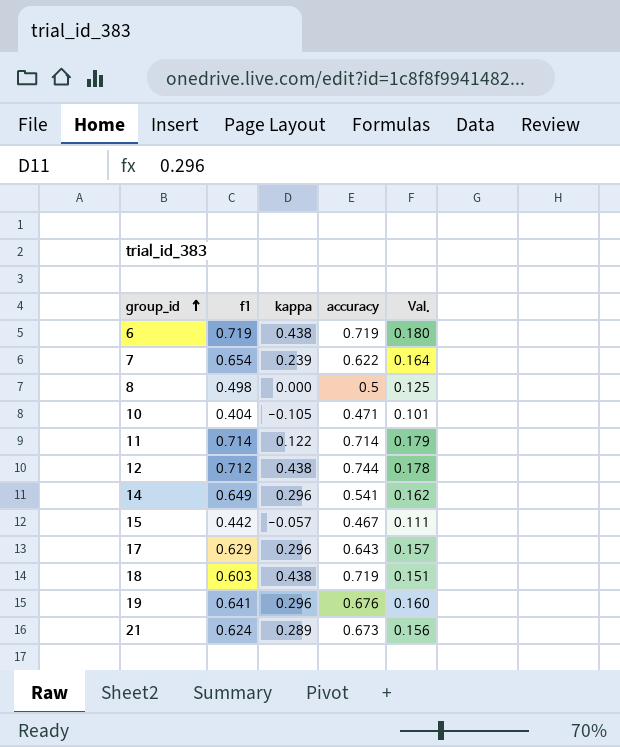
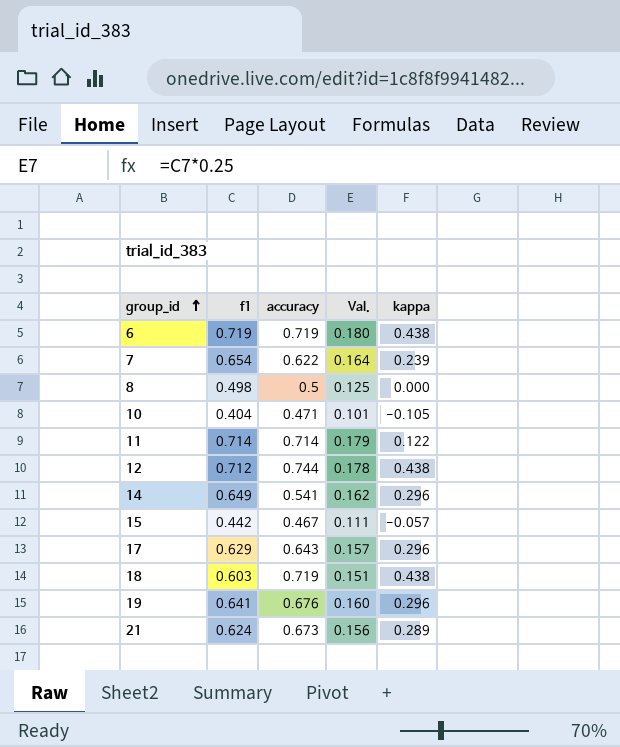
column kappa | position: 3 -> 5

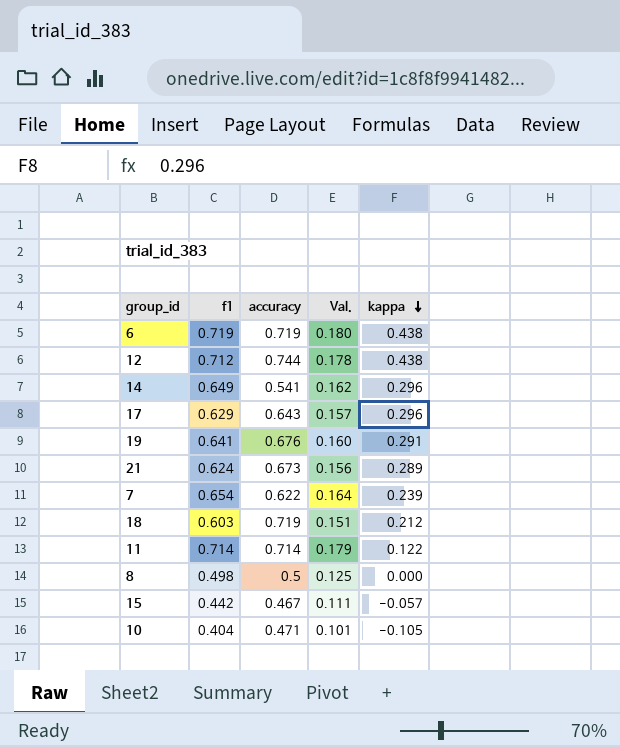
row order: group_id ascending -> kappa descending
19 | kappa: 0.296 -> 0.291
18 | kappa: 0.438 -> 0.212

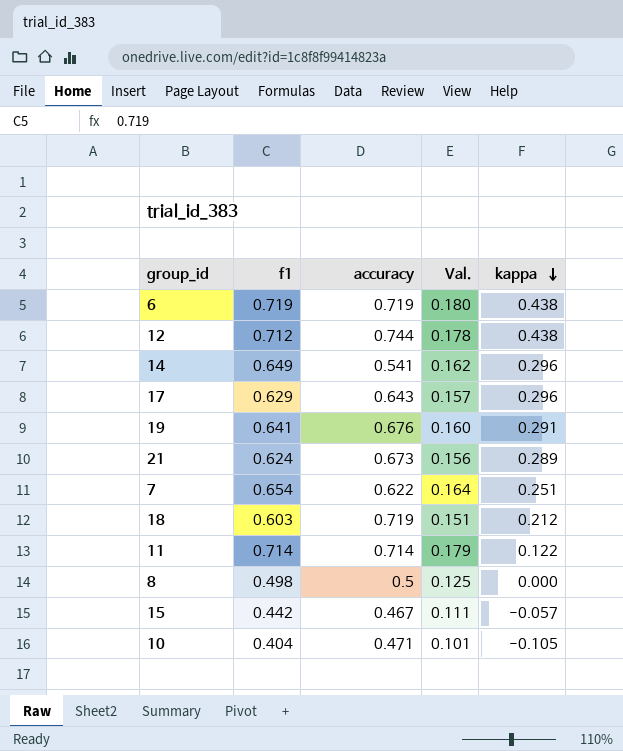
7 | kappa: 0.239 -> 0.251

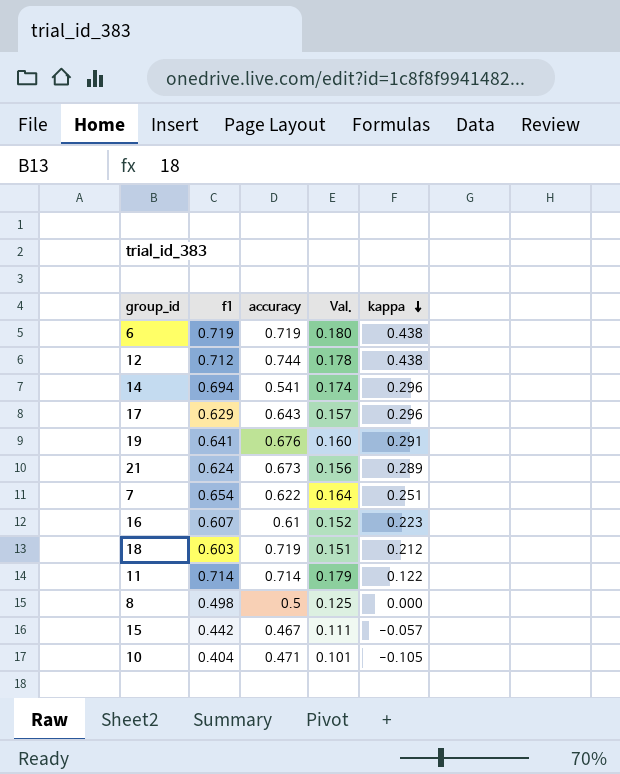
14 | f1: 0.649 -> 0.694
14 | Val.: 0.162 -> 0.174
row 16: none -> 0.607 | 0.61 | 0.152 | 0.223

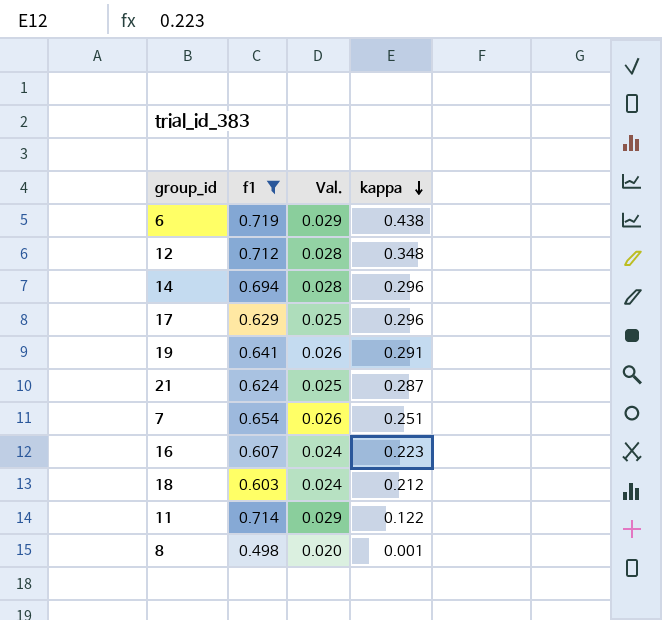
filter: none -> f1 >= 0.498
column accuracy | position: 3 -> none
column Val. | formula: [f1] * 0.25 -> [f1] * 0.04
12 | kappa: 0.438 -> 0.348
21 | kappa: 0.289 -> 0.287
8 | kappa: 0.000 -> 0.001

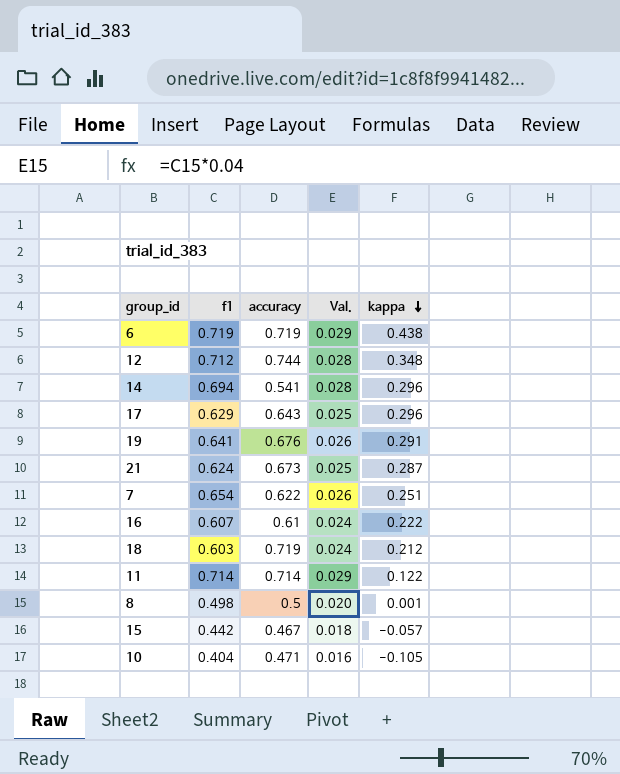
filter: f1 >= 0.498 -> none
column accuracy | position: none -> 3
16 | kappa: 0.223 -> 0.222

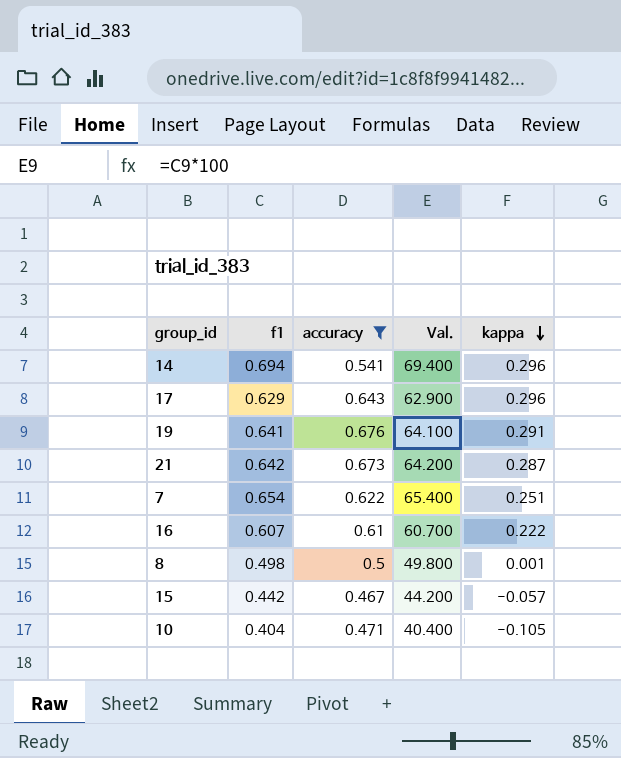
filter: none -> accuracy <= 0.676
column Val. | formula: [f1] * 0.04 -> [f1] * 100
21 | f1: 0.624 -> 0.642

